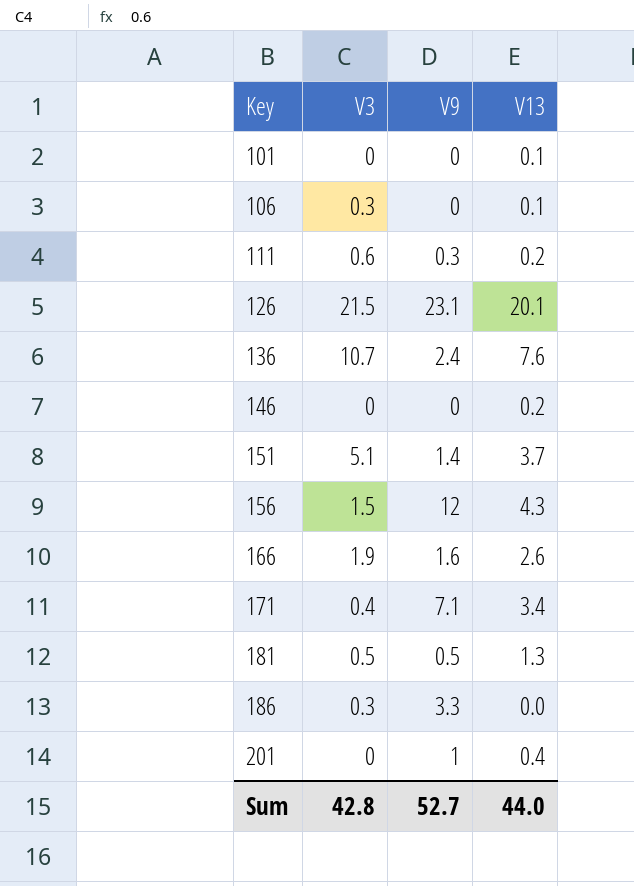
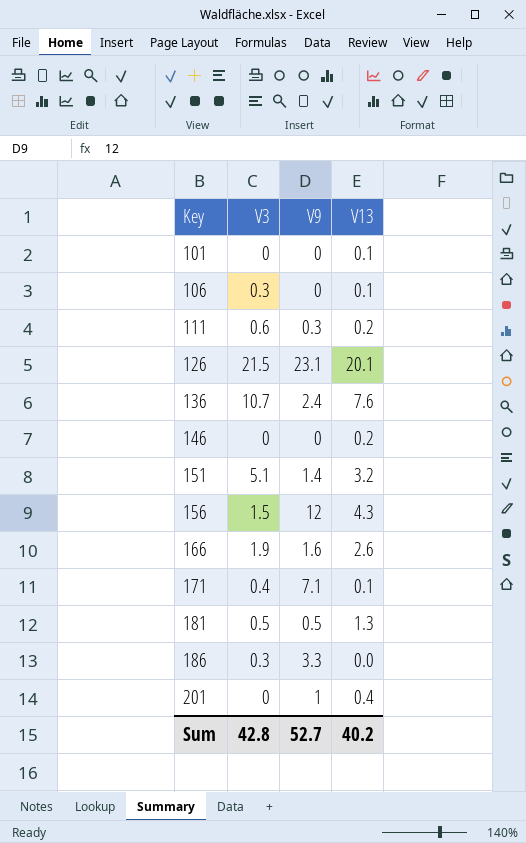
151 | V13: 3.7 -> 3.2
171 | V13: 3.4 -> 0.1
Sum | V13: 44.0 -> 40.2

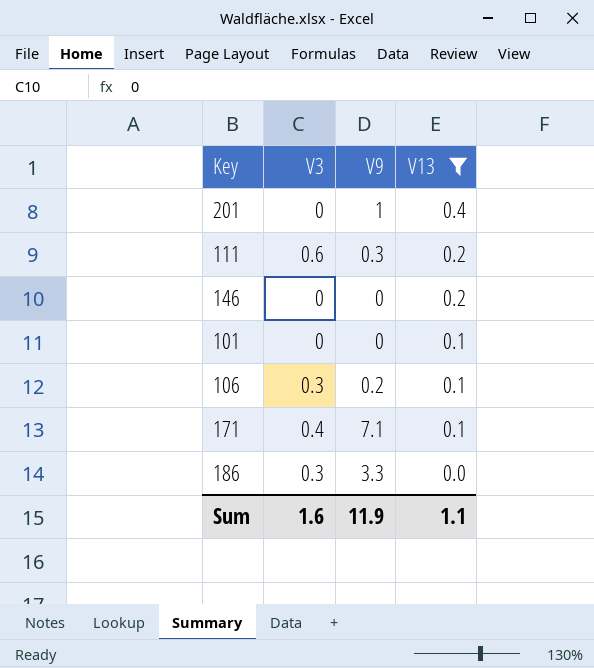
filter: none -> V13 <= 0.4
row order: Key ascending -> V13 descending
106 | V9: 0 -> 0.2
Sum | V3: 42.8 -> 1.6
Sum | V9: 52.7 -> 11.9
Sum | V13: 40.2 -> 1.1

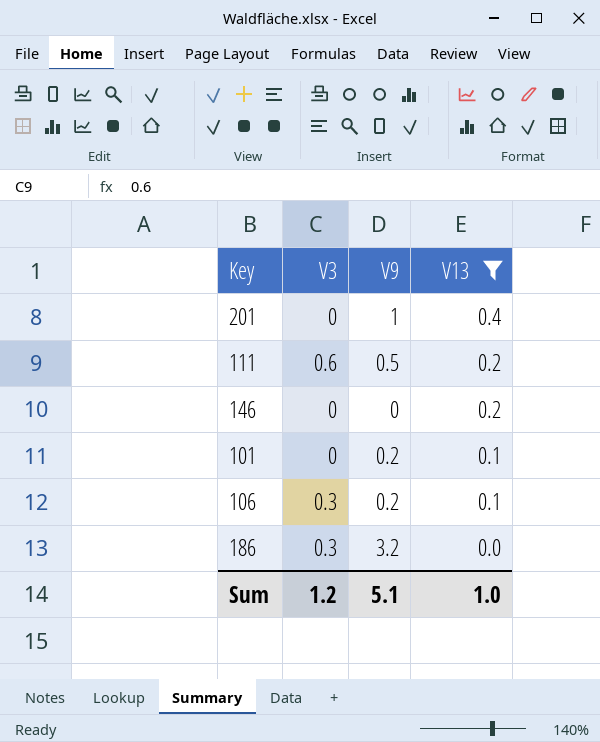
row 171: 0.4 | 7.1 | 0.1 -> none
111 | V9: 0.3 -> 0.5
101 | V9: 0 -> 0.2
186 | V9: 3.3 -> 3.2
Sum | V3: 1.6 -> 1.2
Sum | V9: 11.9 -> 5.1
Sum | V13: 1.1 -> 1.0

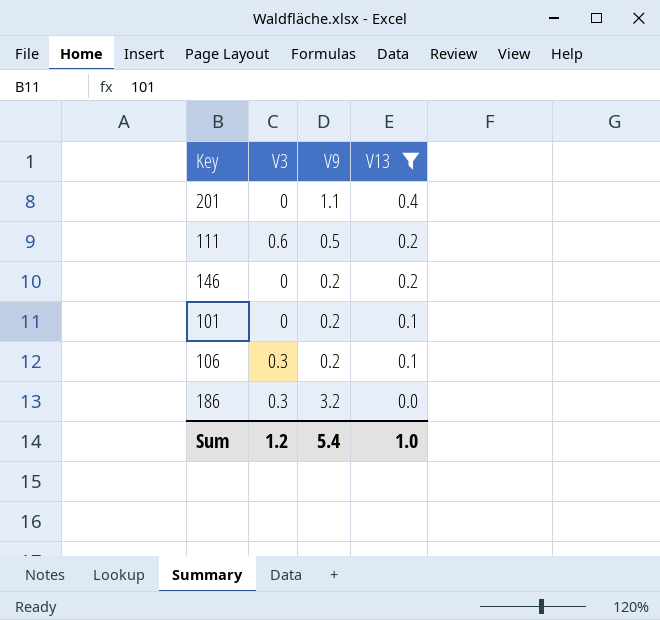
201 | V9: 1 -> 1.1
146 | V9: 0 -> 0.2
Sum | V9: 5.1 -> 5.4

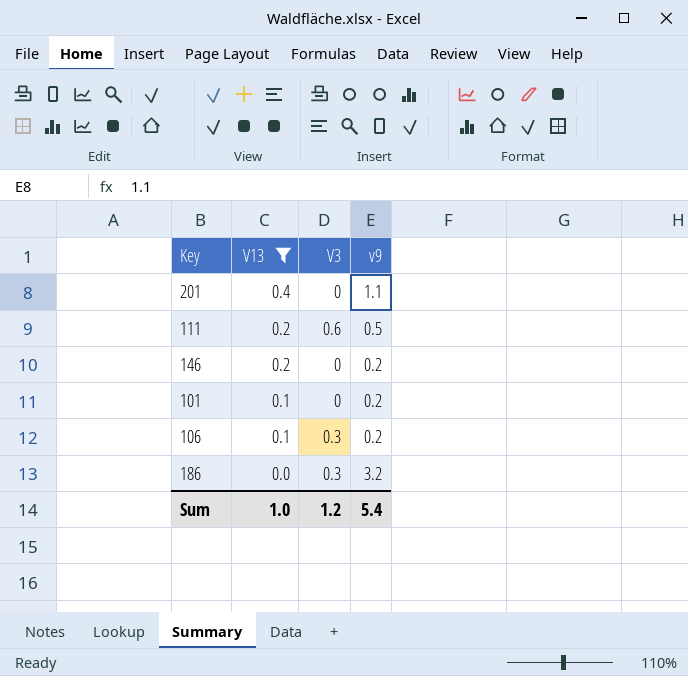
column V13 | position: 4 -> 2
column name: V9 -> v9

